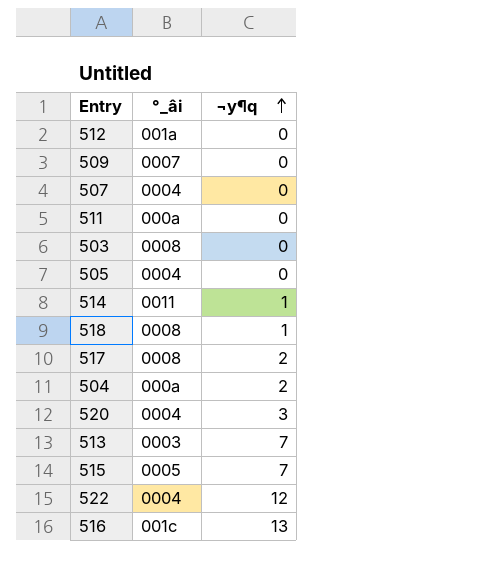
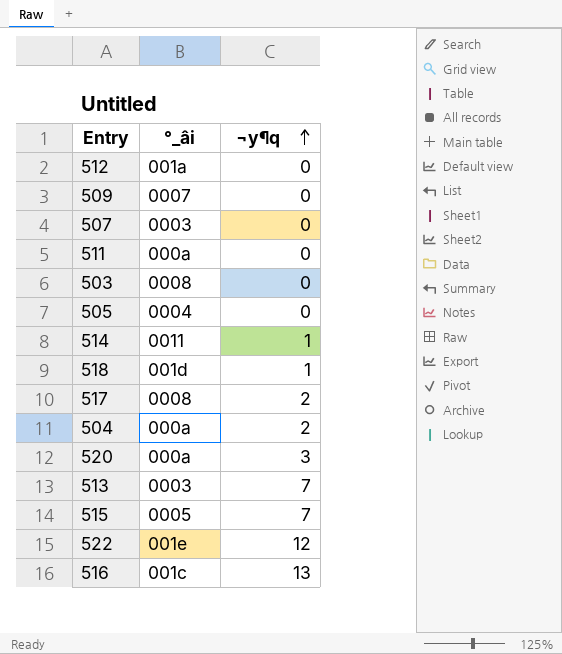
507 | °_âi: 0004 -> 0003
518 | °_âi: 0008 -> 001d
520 | °_âi: 0004 -> 000a
522 | °_âi: 0004 -> 001e

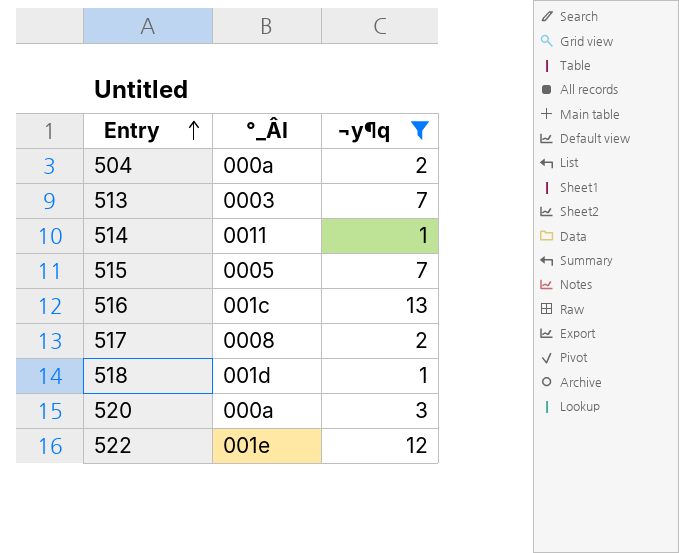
filter: none -> ¬y¶q != 0
row order: ¬y¶q ascending -> Entry ascending
column name: °_âi -> °_ÂI

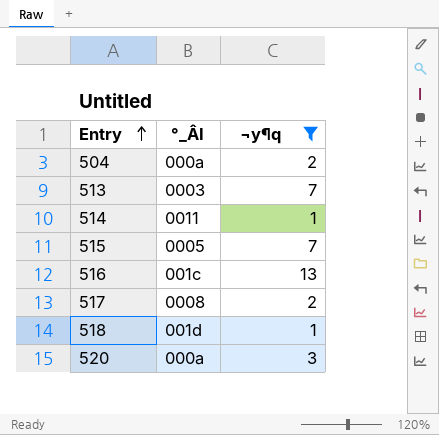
row 522: 001e | 12 -> none

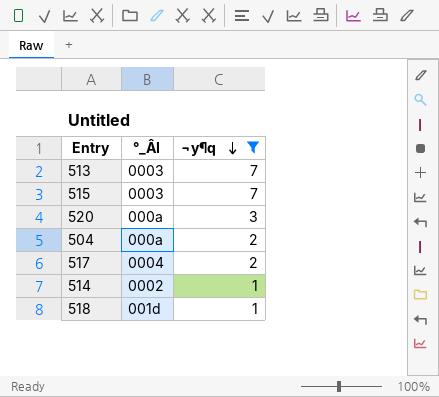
row order: Entry ascending -> ¬y¶q descending
row 516: 001c | 13 -> none
515 | °_ÂI: 0005 -> 0003
517 | °_ÂI: 0008 -> 0004
514 | °_ÂI: 0011 -> 0002

